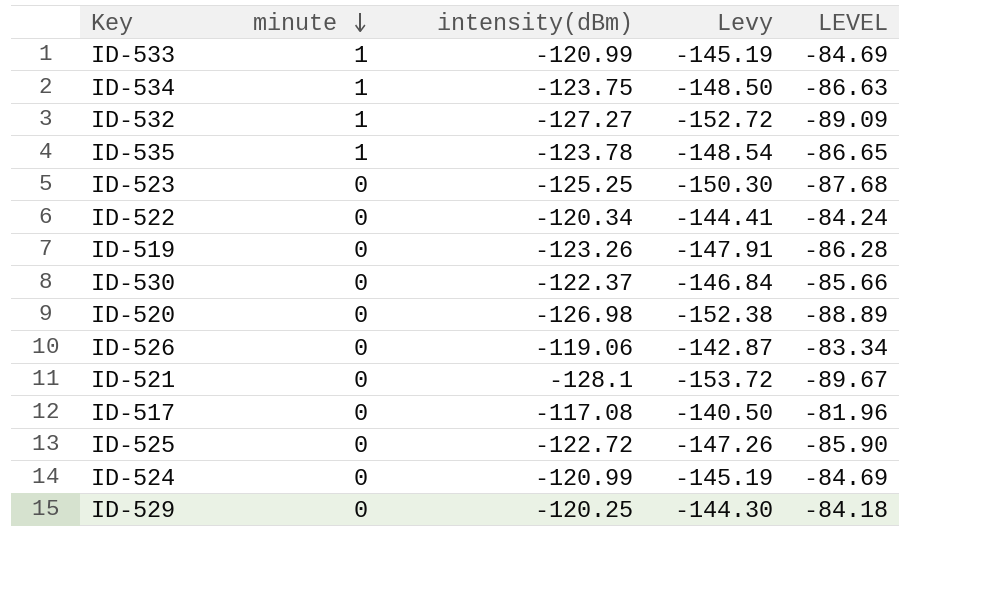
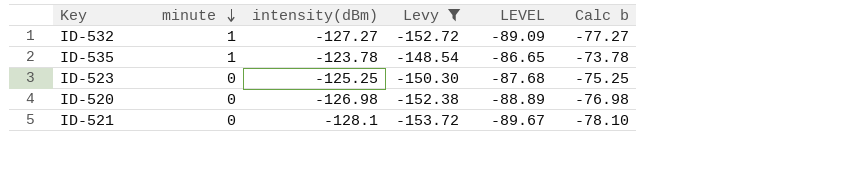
filter: none -> Levy <= -148.54
column Calc b | formula: none -> [intensity(dBm)] + 50

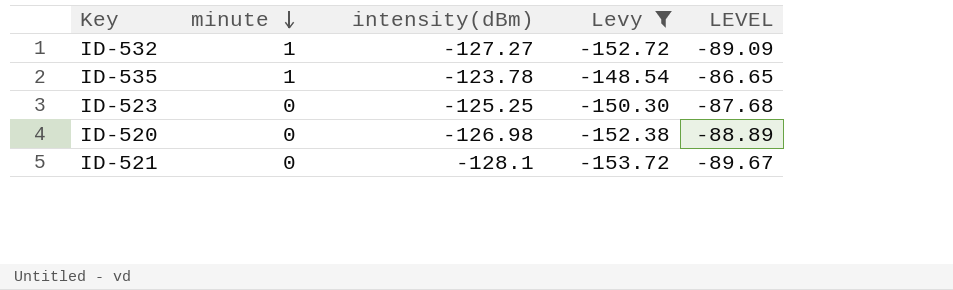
column Calc b | formula: [intensity(dBm)] + 50 -> none

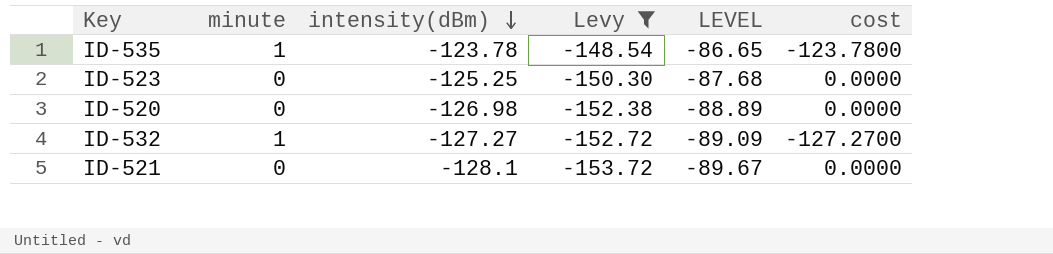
row order: minute descending -> intensity(dBm) descending
column cost | formula: none -> [minute] * [intensity(dBm)]

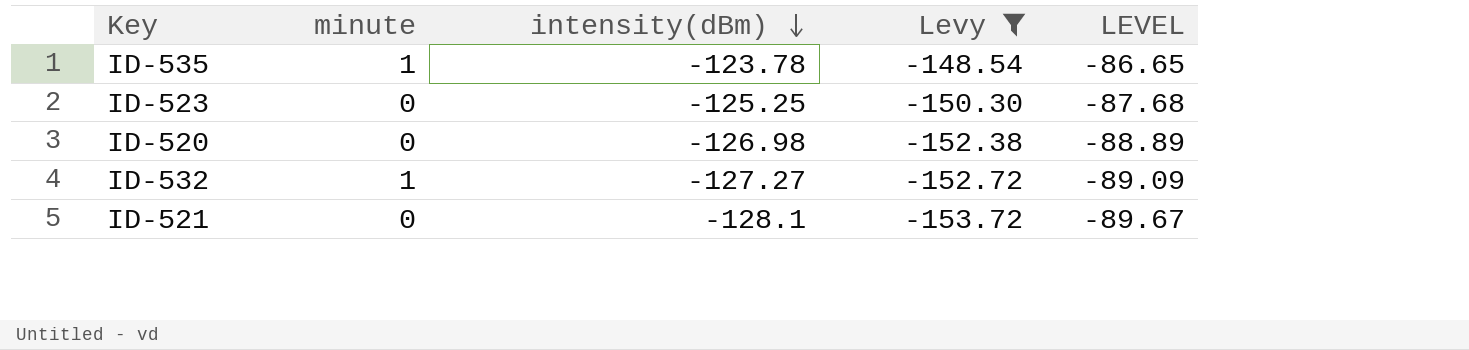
column cost | formula: [minute] * [intensity(dBm)] -> none

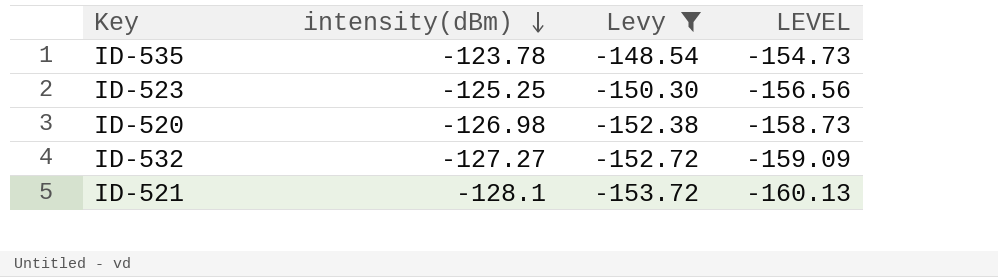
column minute | position: 2 -> none
column LEVEL | formula: [intensity(dBm)] * 0.7 -> [intensity(dBm)] * 1.25

